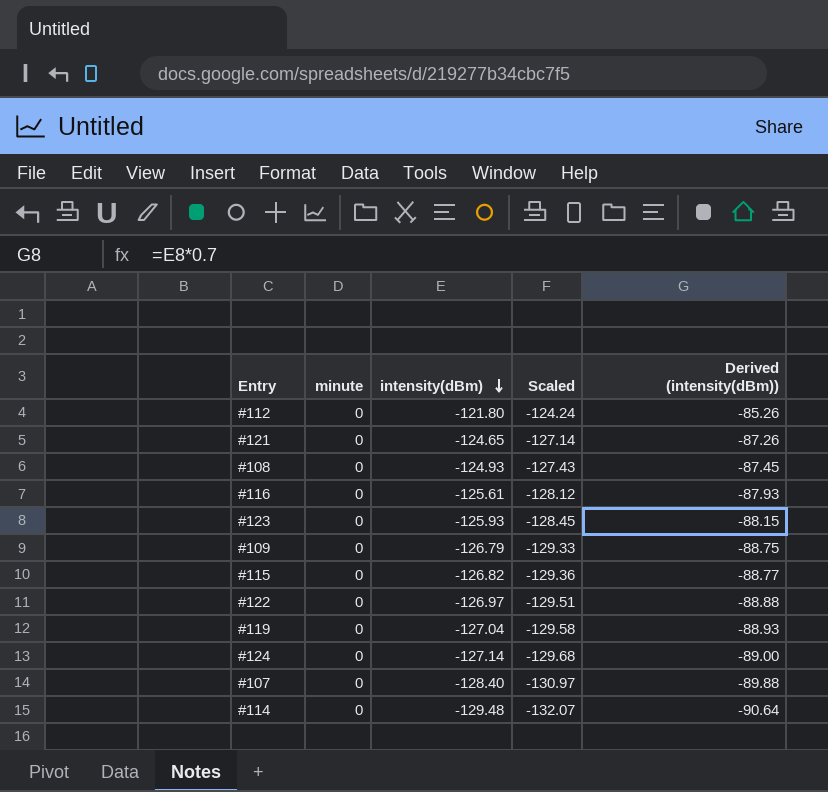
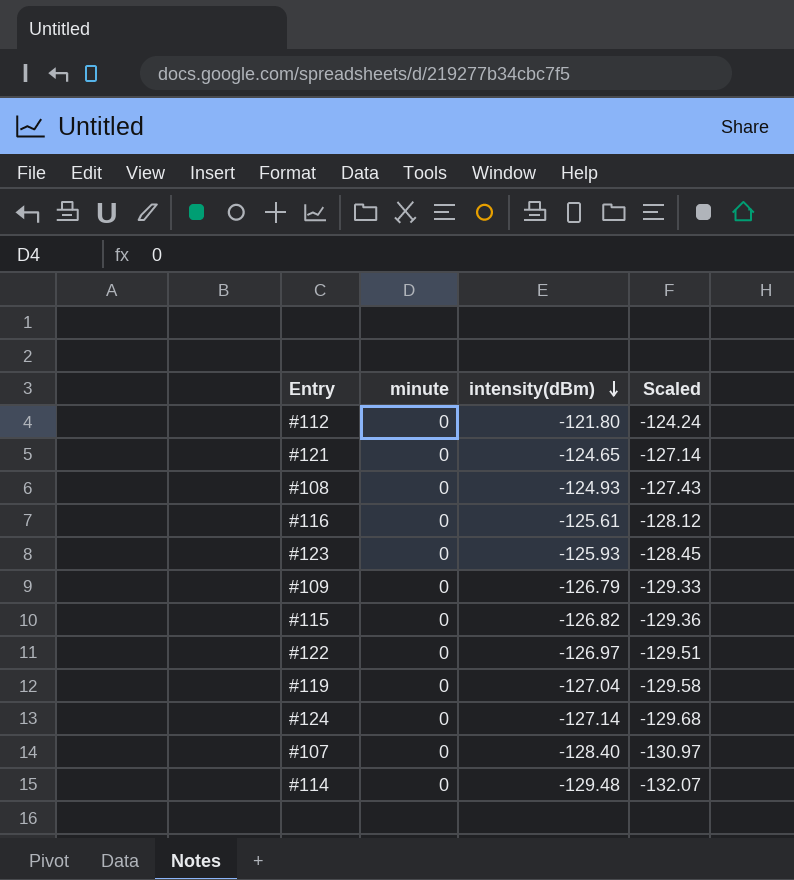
column Derived (intensity(dBm)) | formula: [intensity(dBm)] * 0.7 -> none

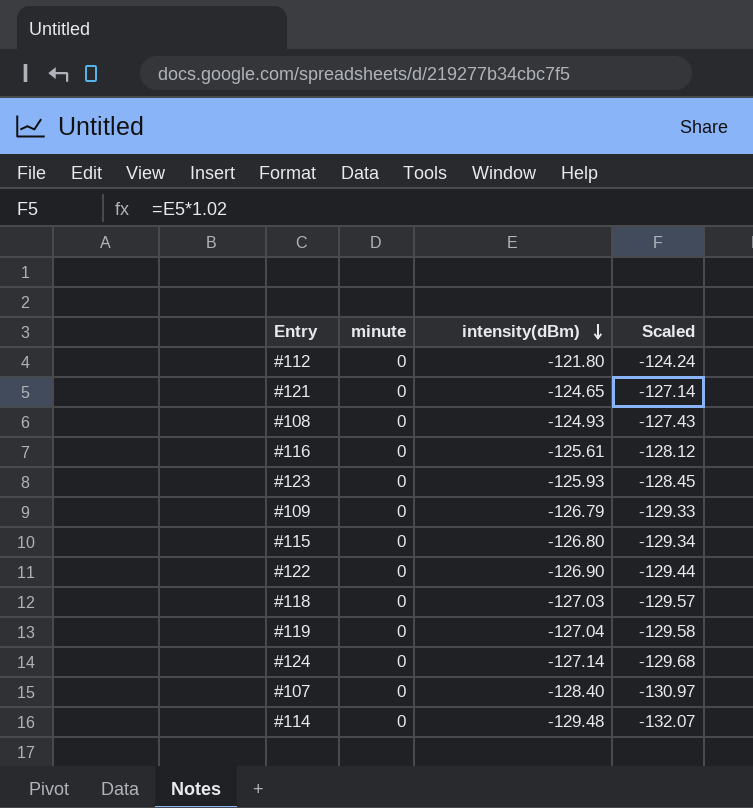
#115 | intensity(dBm): -126.82 -> -126.80
#115 | Scaled: -129.36 -> -129.34
#122 | intensity(dBm): -126.97 -> -126.90
#122 | Scaled: -129.51 -> -129.44
row #118: none -> 0 | -127.03 | -129.57

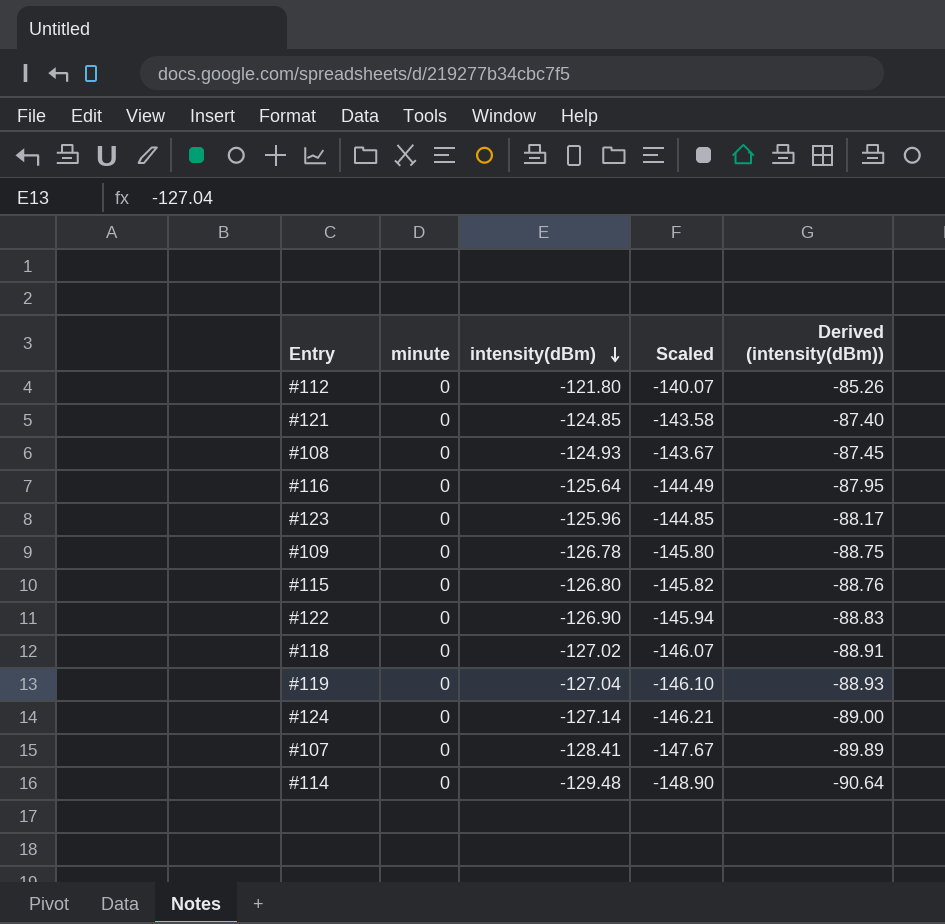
column Scaled | formula: [intensity(dBm)] * 1.02 -> [intensity(dBm)] * 1.15
column Derived (intensity(dBm)) | formula: none -> [intensity(dBm)] * 0.7
#121 | intensity(dBm): -124.65 -> -124.85
#116 | intensity(dBm): -125.61 -> -125.64
#123 | intensity(dBm): -125.93 -> -125.96
#109 | intensity(dBm): -126.79 -> -126.78
#118 | intensity(dBm): -127.03 -> -127.02
#107 | intensity(dBm): -128.40 -> -128.41

